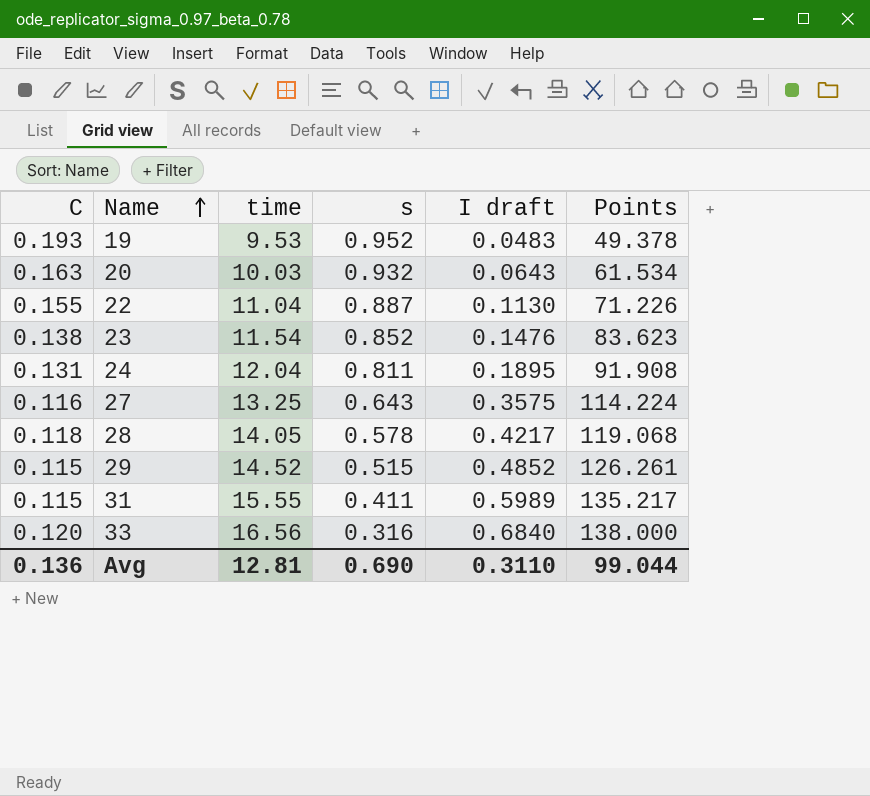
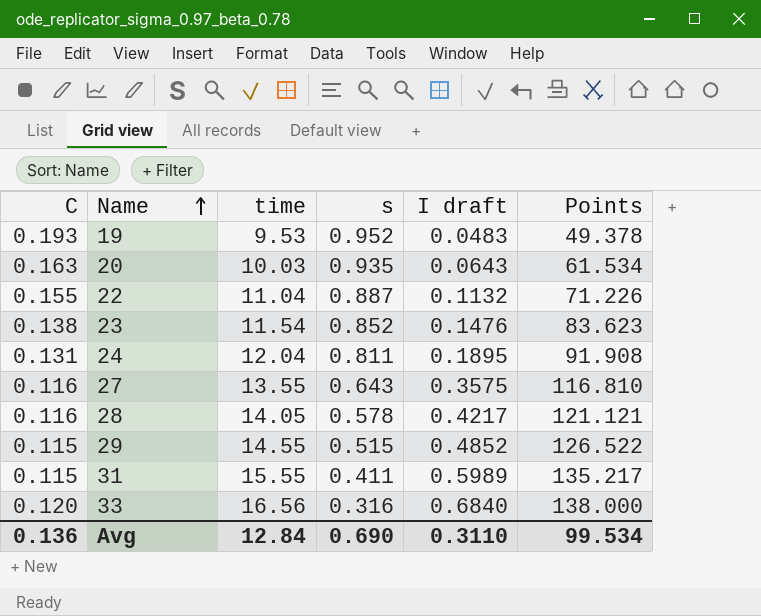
20 | s: 0.932 -> 0.935
22 | I draft: 0.1130 -> 0.1132
27 | time: 13.25 -> 13.55
27 | Points: 114.224 -> 116.810
28 | C: 0.118 -> 0.116
28 | Points: 119.068 -> 121.121
29 | time: 14.52 -> 14.55
29 | Points: 126.261 -> 126.522
Avg | time: 12.81 -> 12.84
Avg | Points: 99.044 -> 99.534

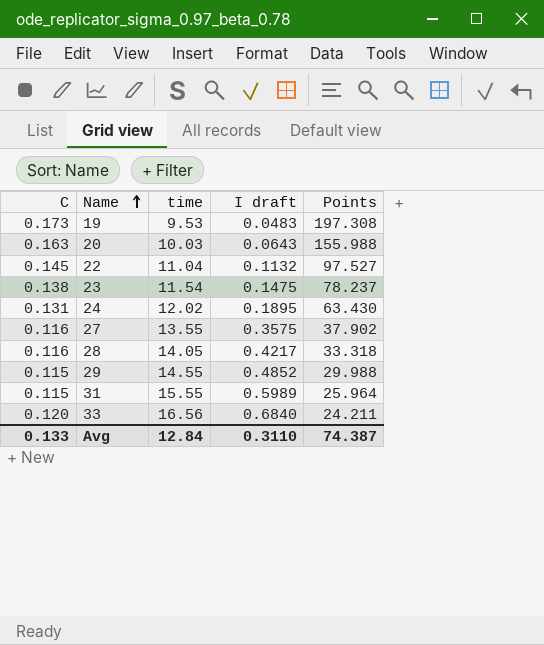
column s | position: 4 -> none
column Points | formula: [time] / [C] -> [time] / [I draft]
19 | C: 0.193 -> 0.173
22 | C: 0.155 -> 0.145
23 | I draft: 0.1476 -> 0.1475
24 | time: 12.04 -> 12.02
Avg | C: 0.136 -> 0.133
Avg | Points: 99.534 -> 74.387

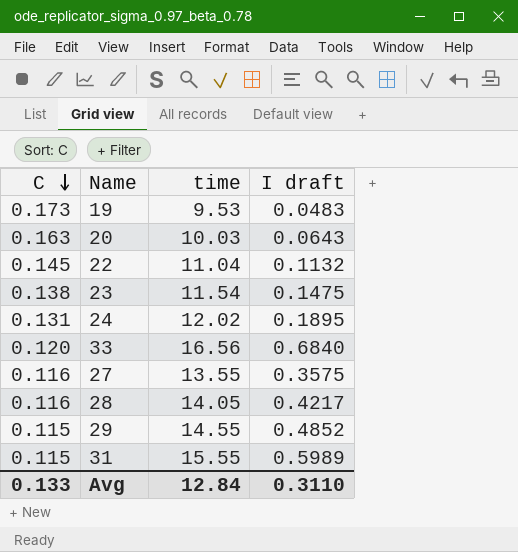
row order: Name ascending -> C descending
column Points | formula: [time] / [I draft] -> none

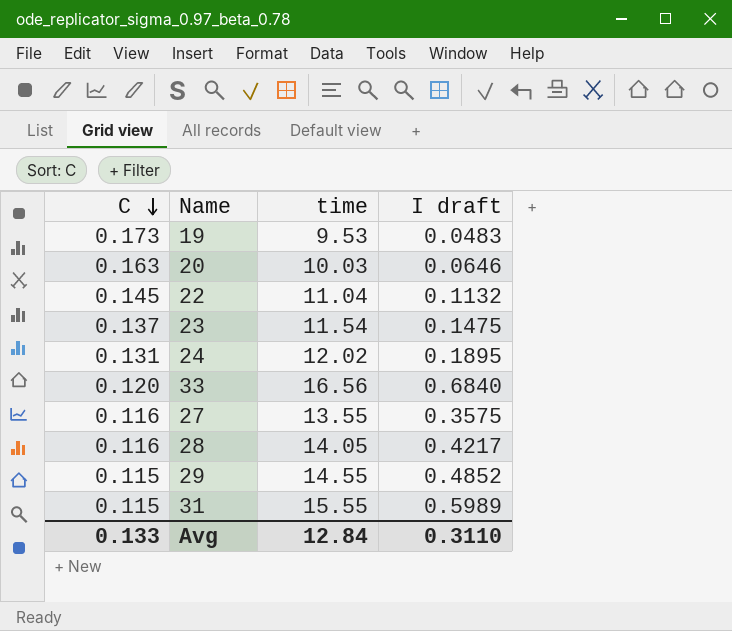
20 | I draft: 0.0643 -> 0.0646
23 | C: 0.138 -> 0.137

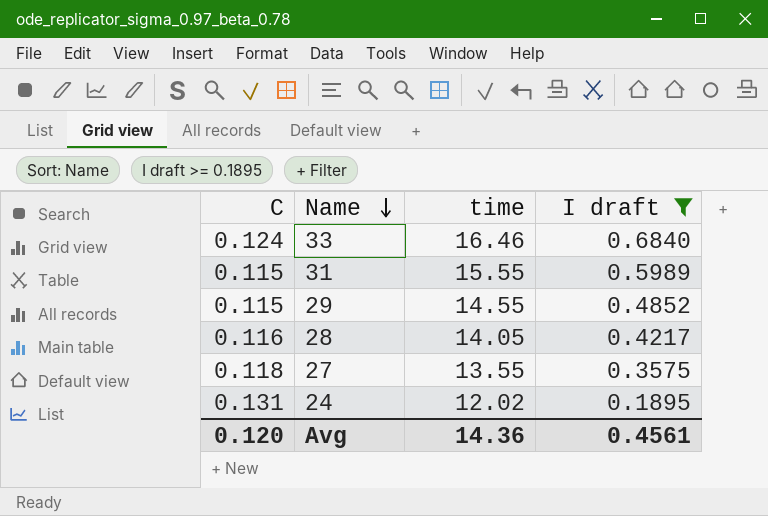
filter: none -> I draft >= 0.1895
row order: C descending -> Name descending
33 | C: 0.120 -> 0.124
33 | time: 16.56 -> 16.46
27 | C: 0.116 -> 0.118
Avg | C: 0.133 -> 0.120
Avg | time: 12.84 -> 14.36
Avg | I draft: 0.3110 -> 0.4561

